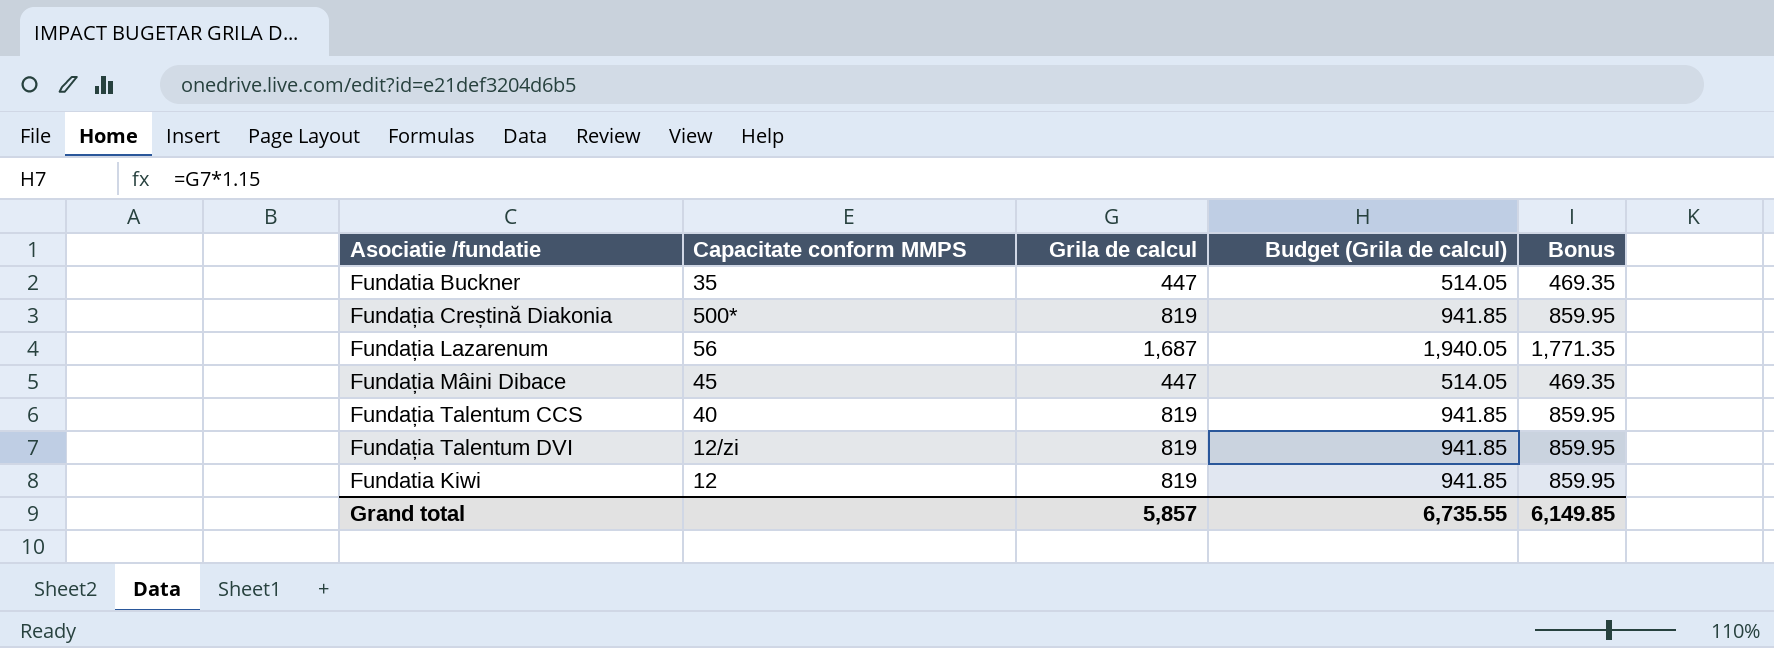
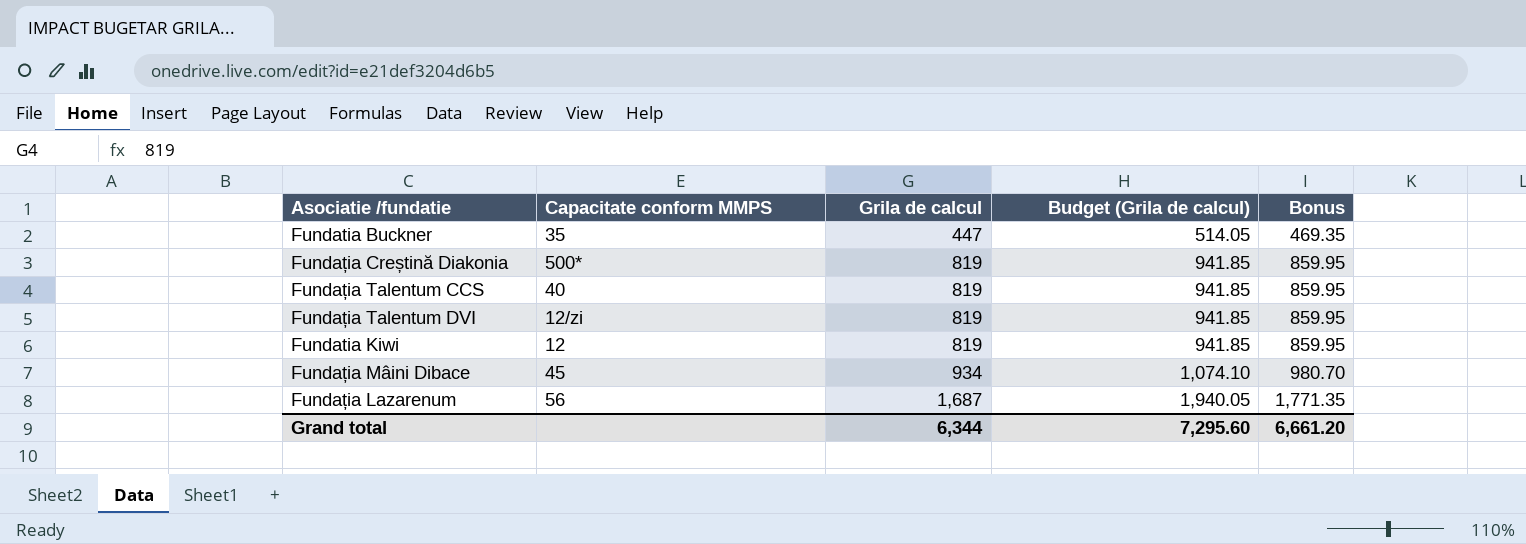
row order: none -> Grila de calcul ascending
Fundația Mâini Dibace | Grila de calcul: 447 -> 934
Fundația Mâini Dibace | Budget (Grila de calcul): 514.05 -> 1,074.10
Fundația Mâini Dibace | Bonus: 469.35 -> 980.70
Grand total | Grila de calcul: 5,857 -> 6,344
Grand total | Budget (Grila de calcul): 6,735.55 -> 7,295.60
Grand total | Bonus: 6,149.85 -> 6,661.20

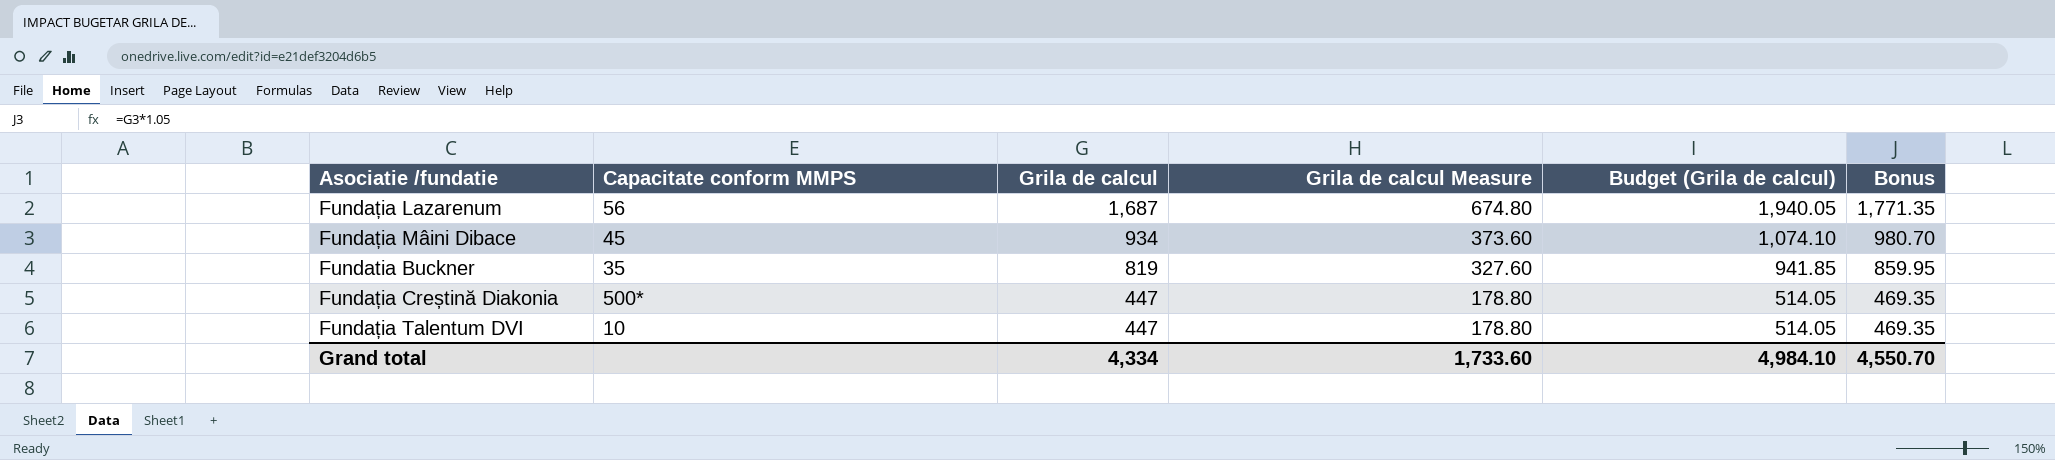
row order: Grila de calcul ascending -> Grila de calcul descending
column Grila de calcul Measure | formula: none -> [Grila de calcul] * 0.4
row Fundația Talentum CCS: 40 | 819 | 941.85 | 859.95 -> none
row Fundatia Kiwi: 12 | 819 | 941.85 | 859.95 -> none
Fundatia Buckner | Grila de calcul: 447 -> 819
Fundatia Buckner | Budget (Grila de calcul): 514.05 -> 941.85
Fundatia Buckner | Bonus: 469.35 -> 859.95
Fundația Creștină Diakonia | Grila de calcul: 819 -> 447
Fundația Creștină Diakonia | Budget (Grila de calcul): 941.85 -> 514.05
Fundația Creștină Diakonia | Bonus: 859.95 -> 469.35
Fundația Talentum DVI | Capacitate conform MMPS: 12/zi -> 10
Fundația Talentum DVI | Grila de calcul: 819 -> 447
Fundația Talentum DVI | Budget (Grila de calcul): 941.85 -> 514.05
Fundația Talentum DVI | Bonus: 859.95 -> 469.35
Grand total | Grila de calcul: 6,344 -> 4,334
Grand total | Budget (Grila de calcul): 7,295.60 -> 4,984.10
Grand total | Bonus: 6,661.20 -> 4,550.70

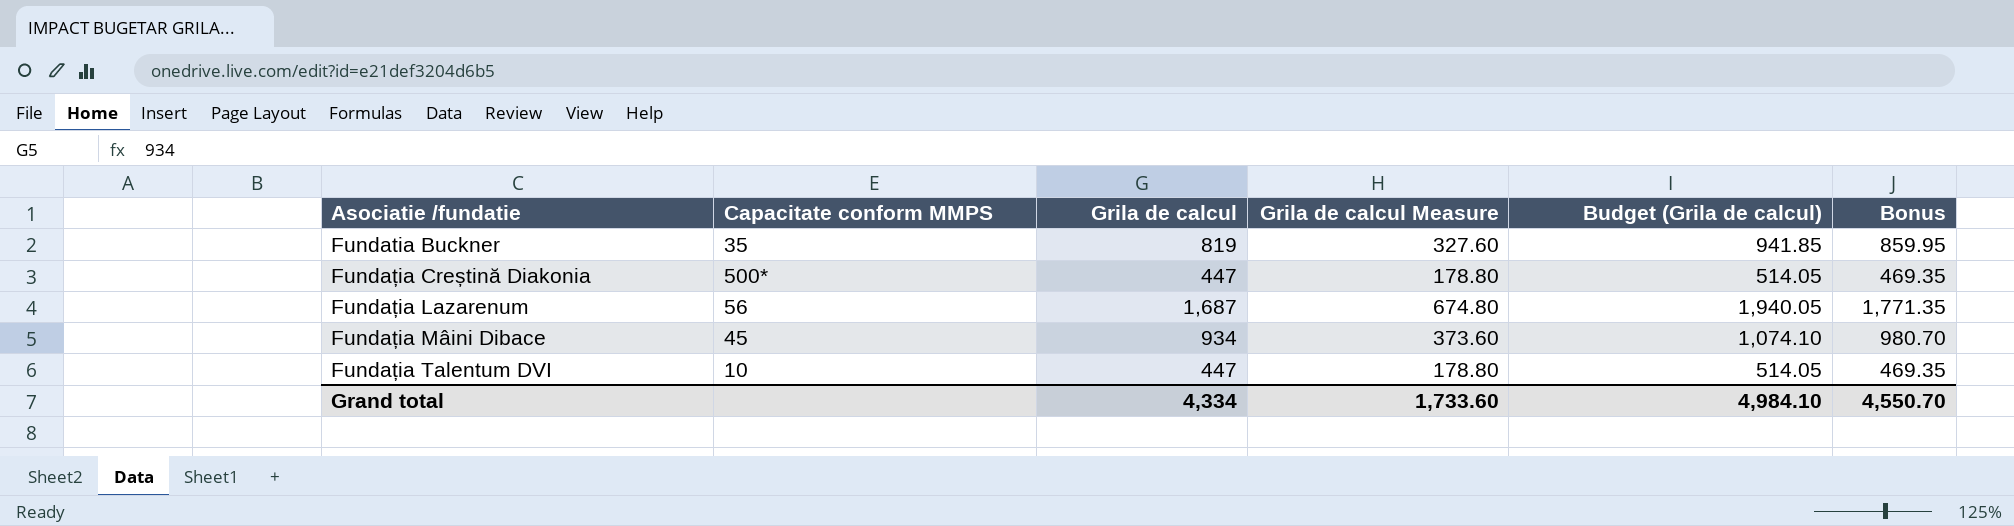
row order: Grila de calcul descending -> Asociatie /fundatie ascending

